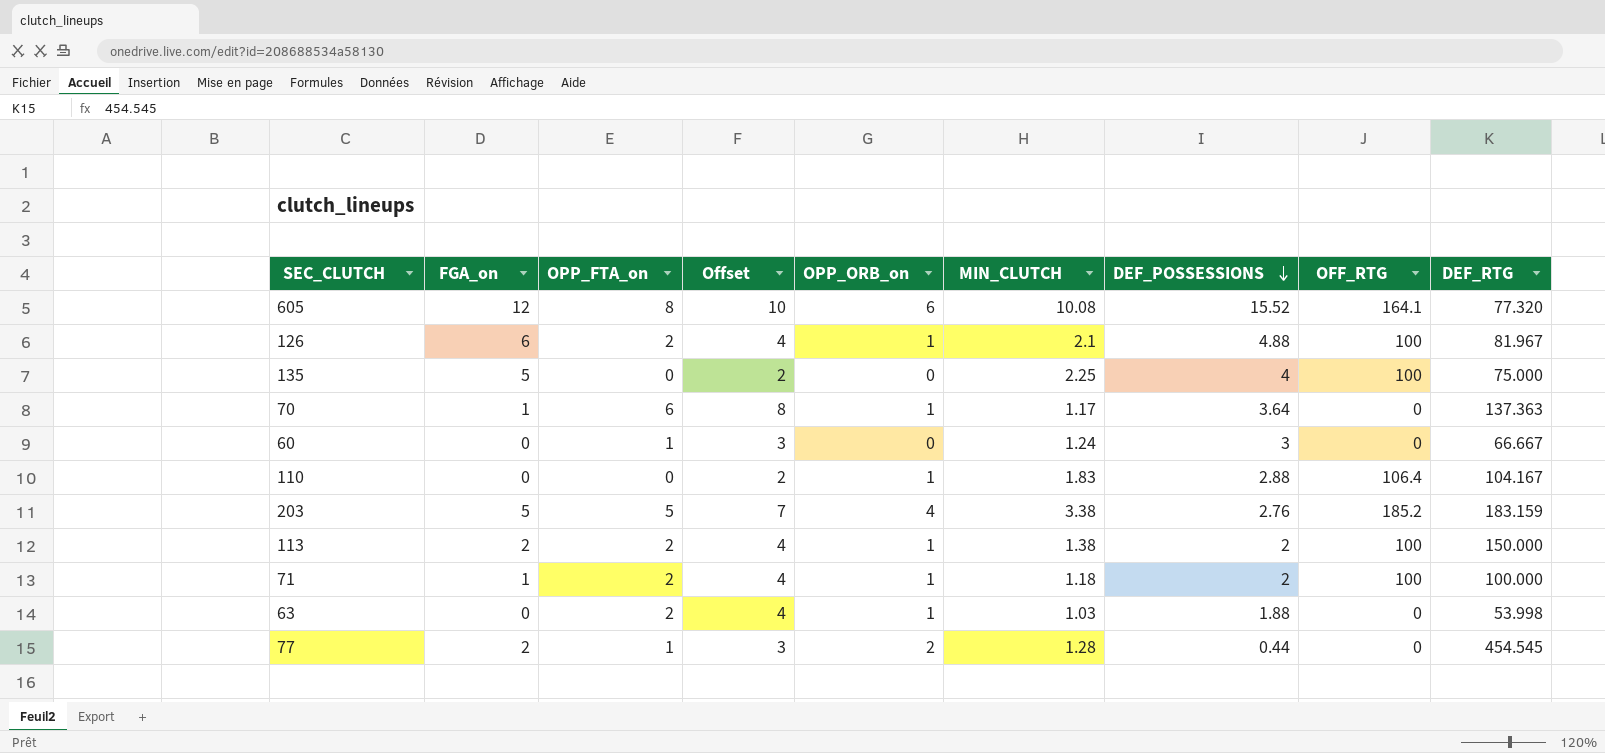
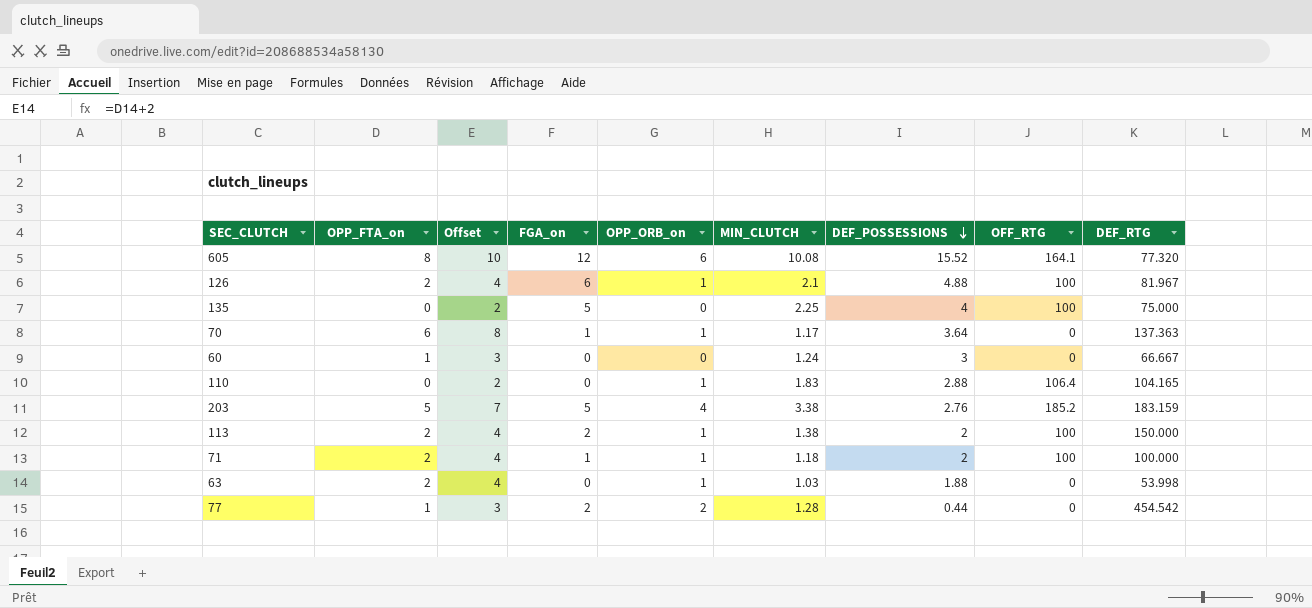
column FGA_on | position: 2 -> 4
110 | DEF_RTG: 104.167 -> 104.165
77 | DEF_RTG: 454.545 -> 454.542

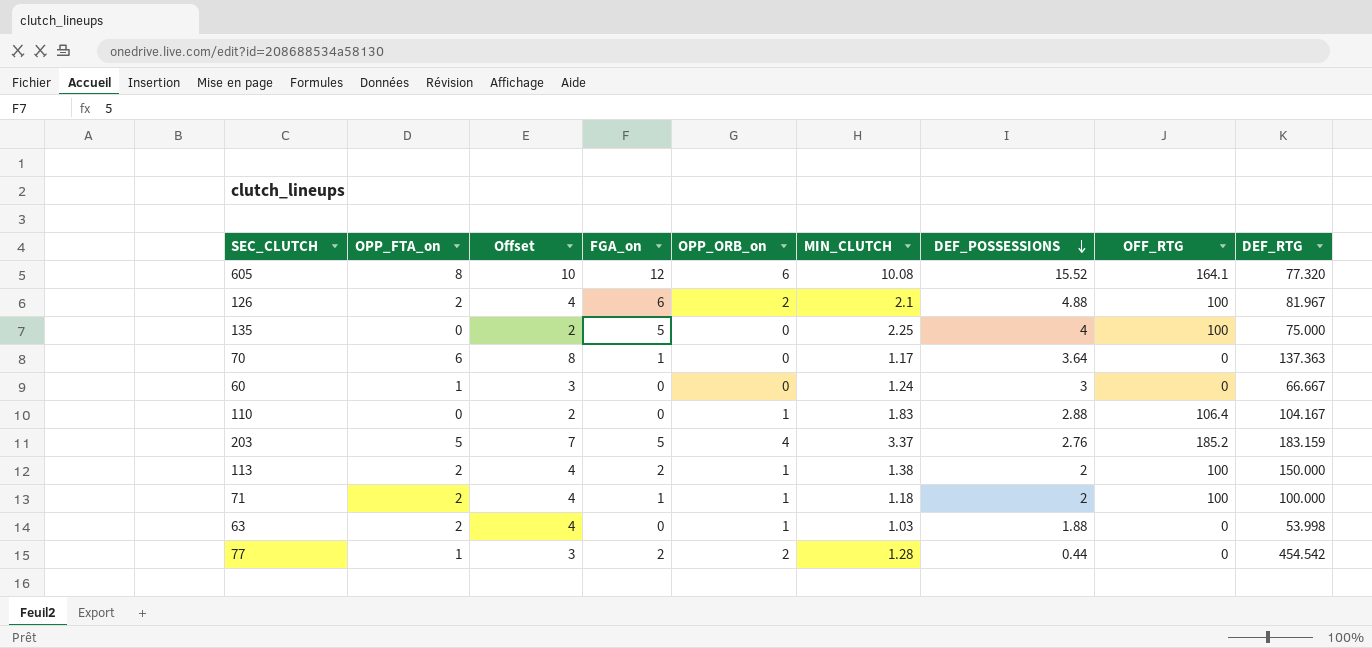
126 | OPP_ORB_on: 1 -> 2
70 | OPP_ORB_on: 1 -> 0
110 | DEF_RTG: 104.165 -> 104.167
203 | MIN_CLUTCH: 3.38 -> 3.37

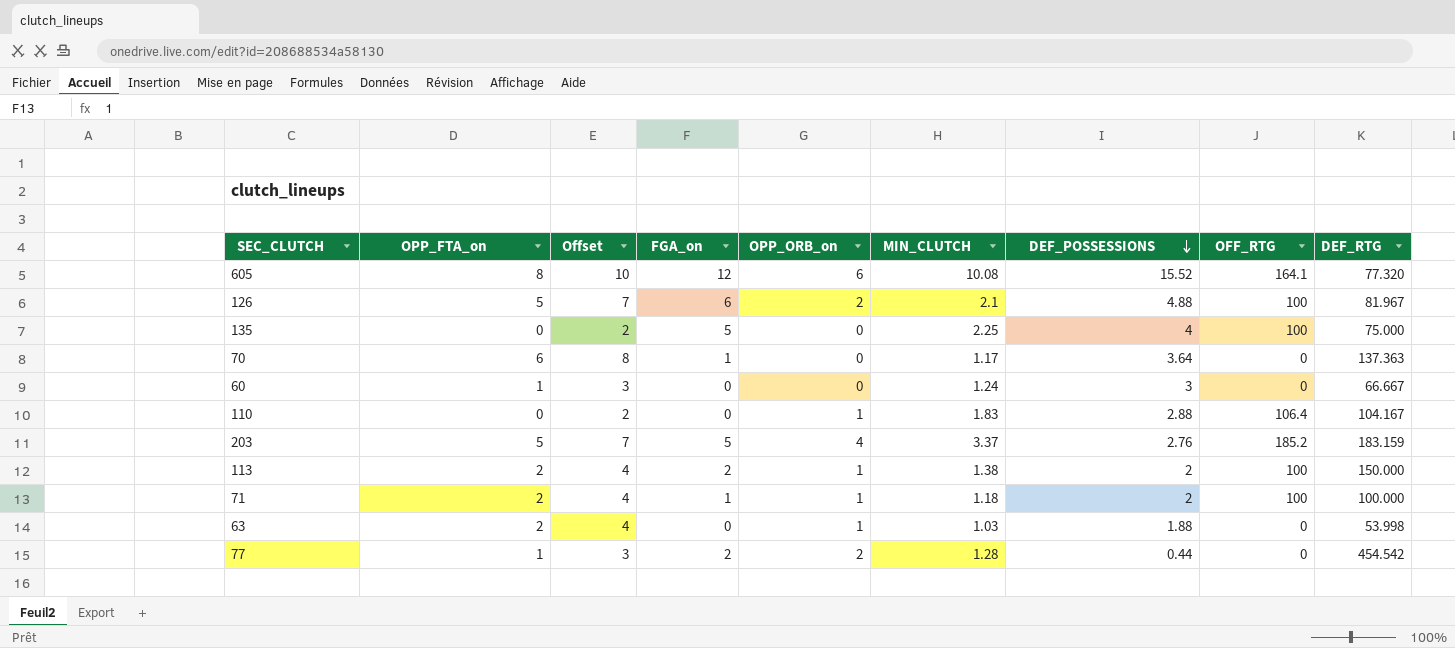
126 | OPP_FTA_on: 2 -> 5
126 | Offset: 4 -> 7

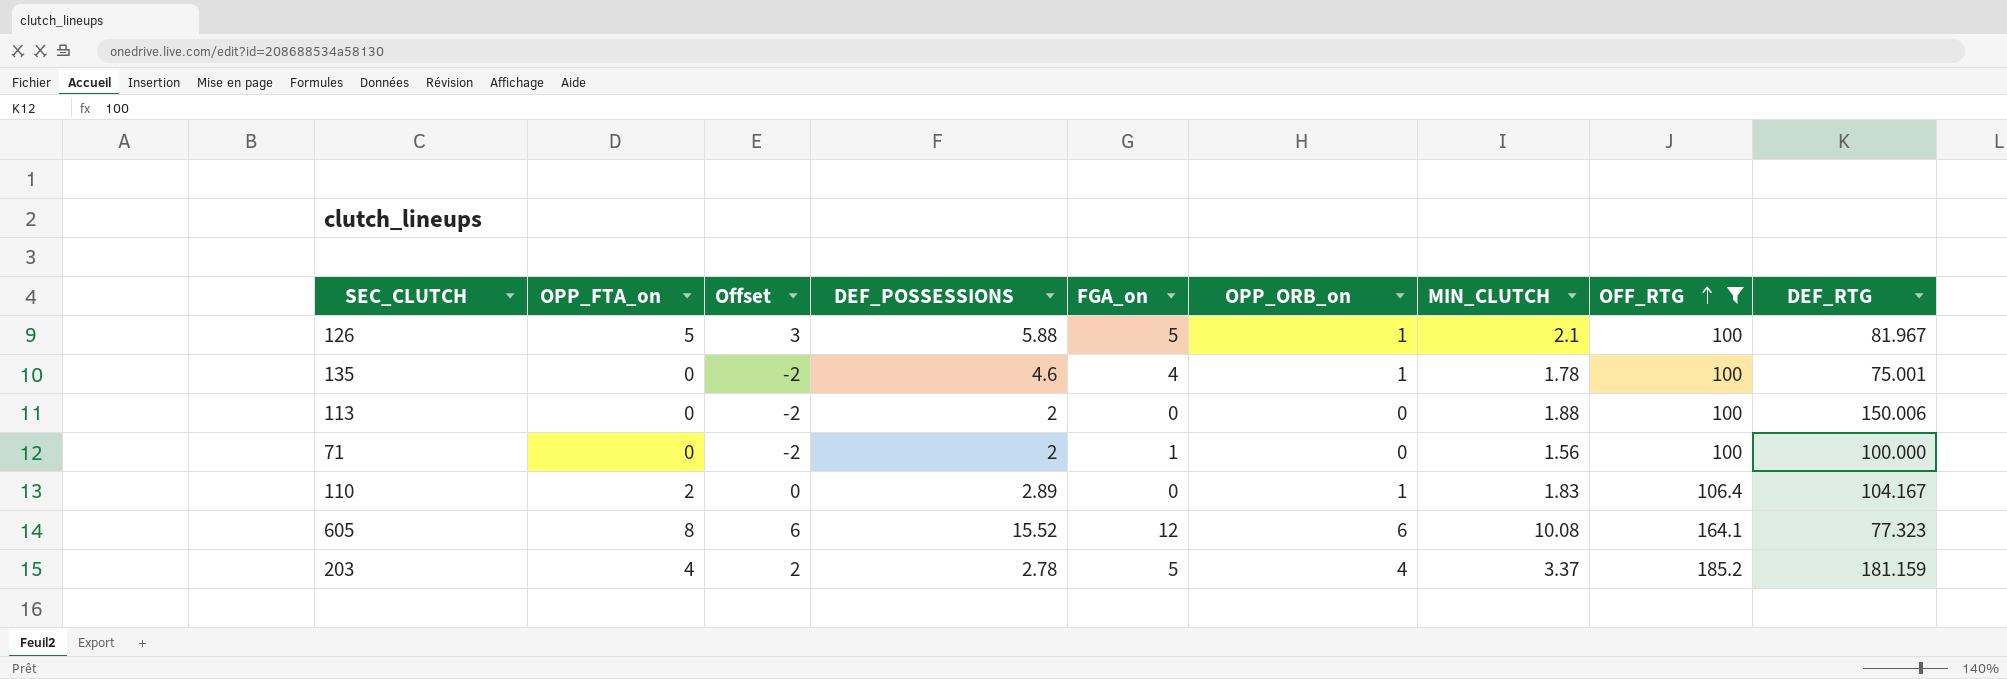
filter: none -> OFF_RTG != 0
row order: DEF_POSSESSIONS descending -> OFF_RTG ascending
column Offset | formula: [OPP_FTA_on] + 2 -> [OPP_FTA_on] - 2
column DEF_POSSESSIONS | position: 7 -> 4
126 | DEF_POSSESSIONS: 4.88 -> 5.88
126 | FGA_on: 6 -> 5
126 | OPP_ORB_on: 2 -> 1
135 | DEF_POSSESSIONS: 4 -> 4.6
135 | FGA_on: 5 -> 4
135 | OPP_ORB_on: 0 -> 1
135 | MIN_CLUTCH: 2.25 -> 1.78
135 | DEF_RTG: 75.000 -> 75.001
113 | OPP_FTA_on: 2 -> 0
113 | FGA_on: 2 -> 0
113 | OPP_ORB_on: 1 -> 0
113 | MIN_CLUTCH: 1.38 -> 1.88
113 | DEF_RTG: 150.000 -> 150.006
71 | OPP_FTA_on: 2 -> 0
71 | OPP_ORB_on: 1 -> 0
71 | MIN_CLUTCH: 1.18 -> 1.56
110 | OPP_FTA_on: 0 -> 2
110 | DEF_POSSESSIONS: 2.88 -> 2.89
605 | DEF_RTG: 77.320 -> 77.323
203 | OPP_FTA_on: 5 -> 4
203 | DEF_POSSESSIONS: 2.76 -> 2.78
203 | DEF_RTG: 183.159 -> 181.159

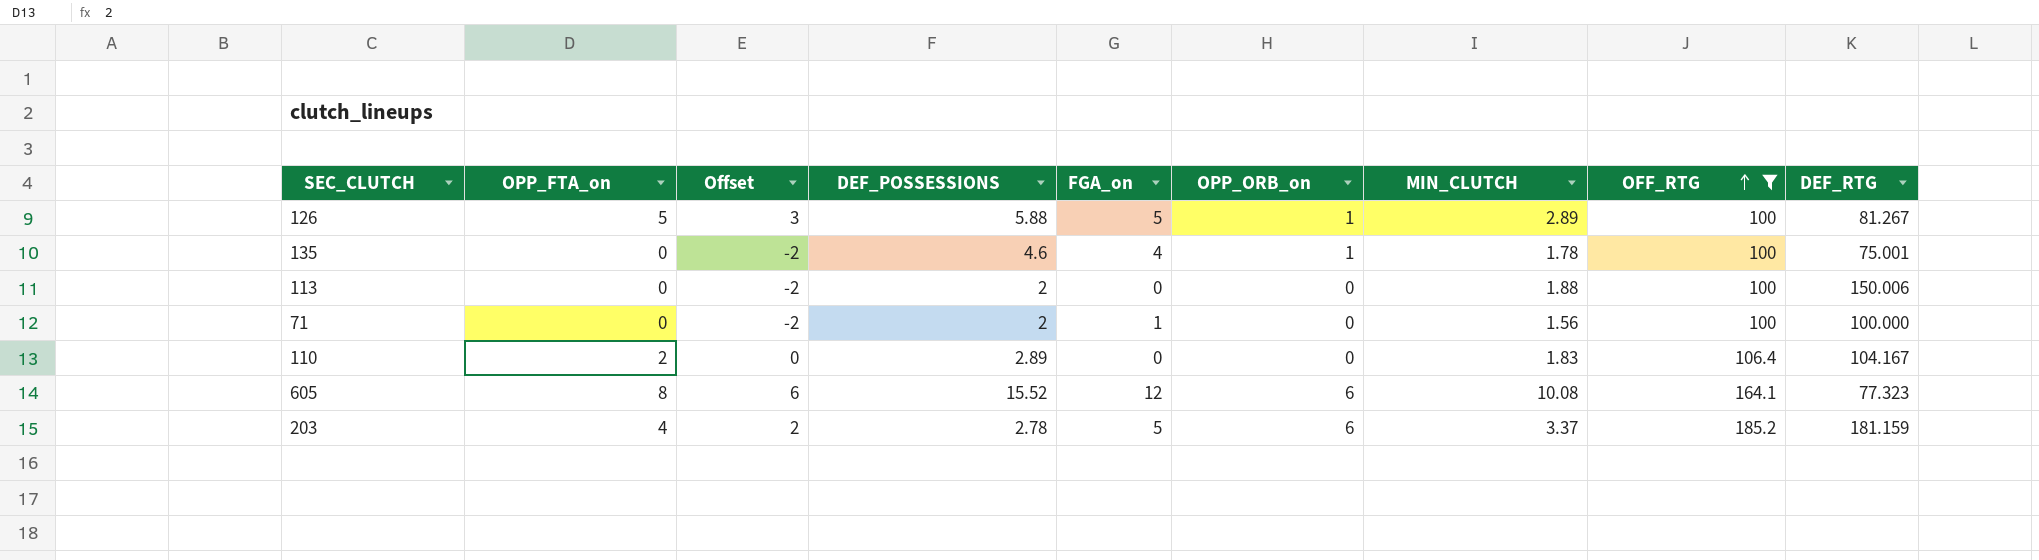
126 | MIN_CLUTCH: 2.1 -> 2.89
126 | DEF_RTG: 81.967 -> 81.267
110 | OPP_ORB_on: 1 -> 0
203 | OPP_ORB_on: 4 -> 6

